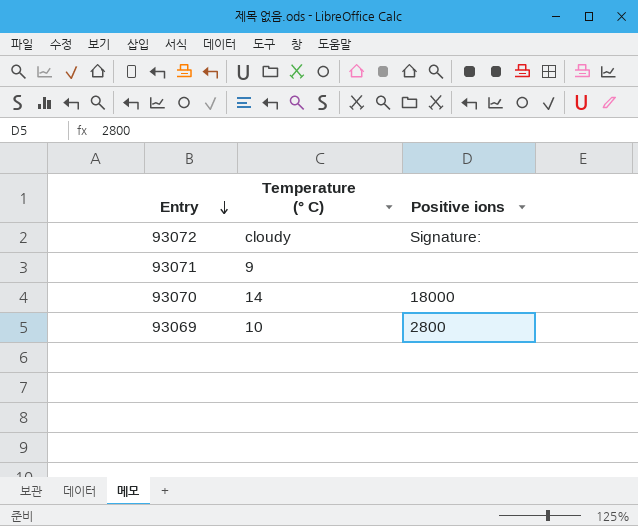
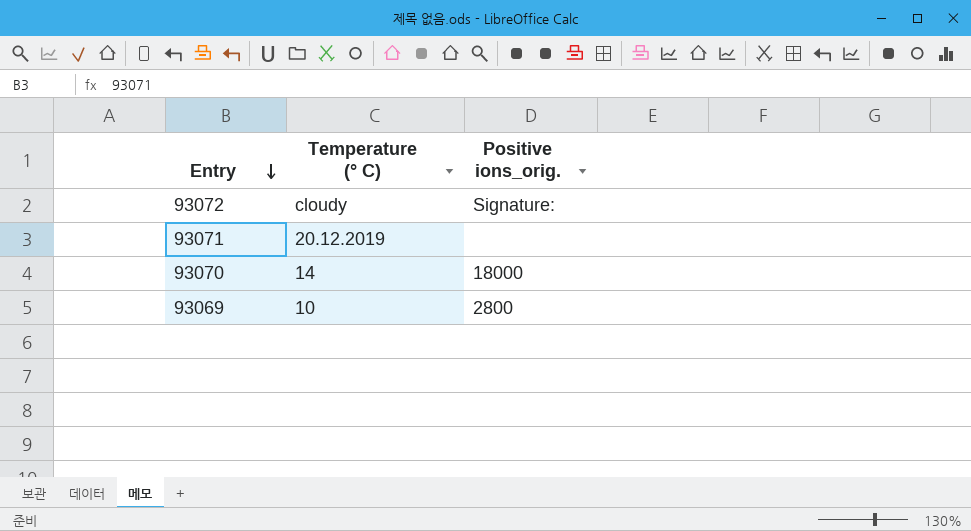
column name: Positive ions -> Positive ions_orig.
93071 | Temperature (° C): 9 -> 20.12.2019

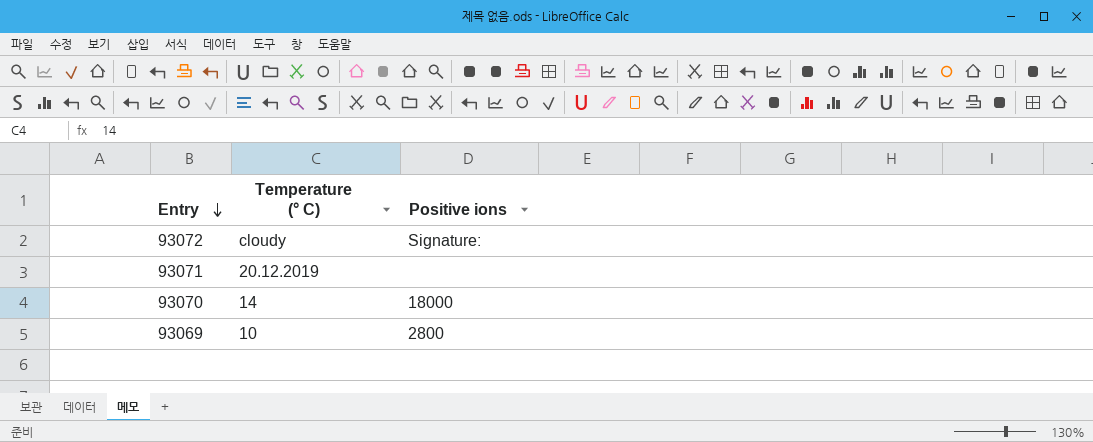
column name: Positive ions_orig. -> Positive ions

